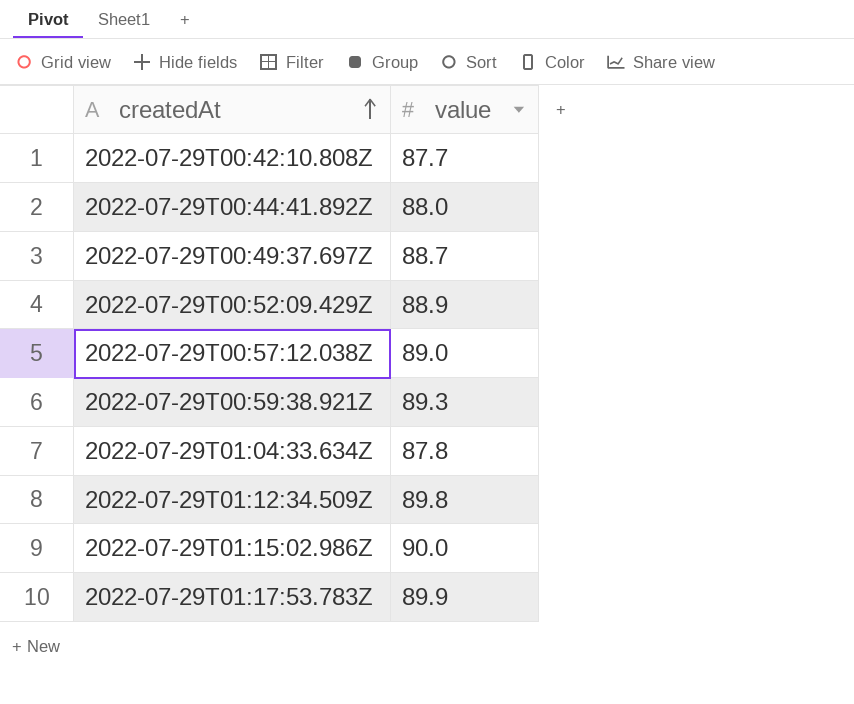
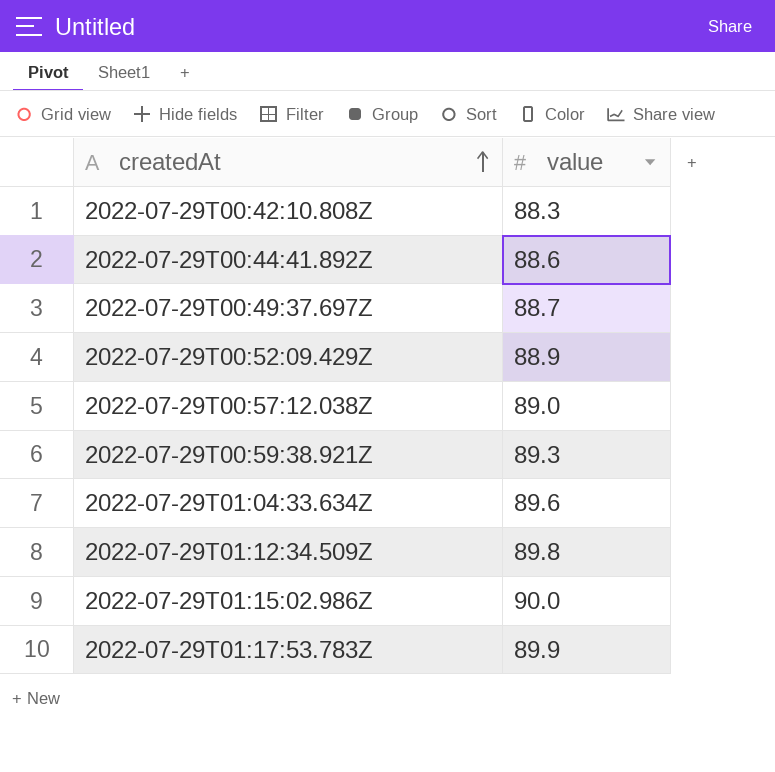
2022-07-29T00:42:10.808Z | value: 87.7 -> 88.3
2022-07-29T00:44:41.892Z | value: 88.0 -> 88.6
2022-07-29T01:04:33.634Z | value: 87.8 -> 89.6

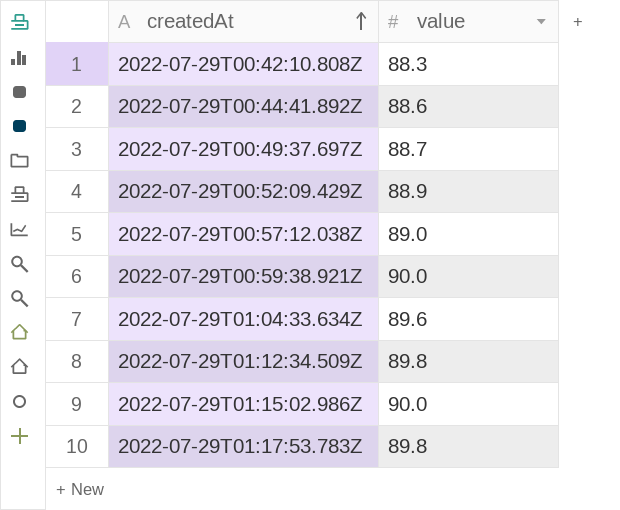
2022-07-29T00:59:38.921Z | value: 89.3 -> 90.0
2022-07-29T01:17:53.783Z | value: 89.9 -> 89.8

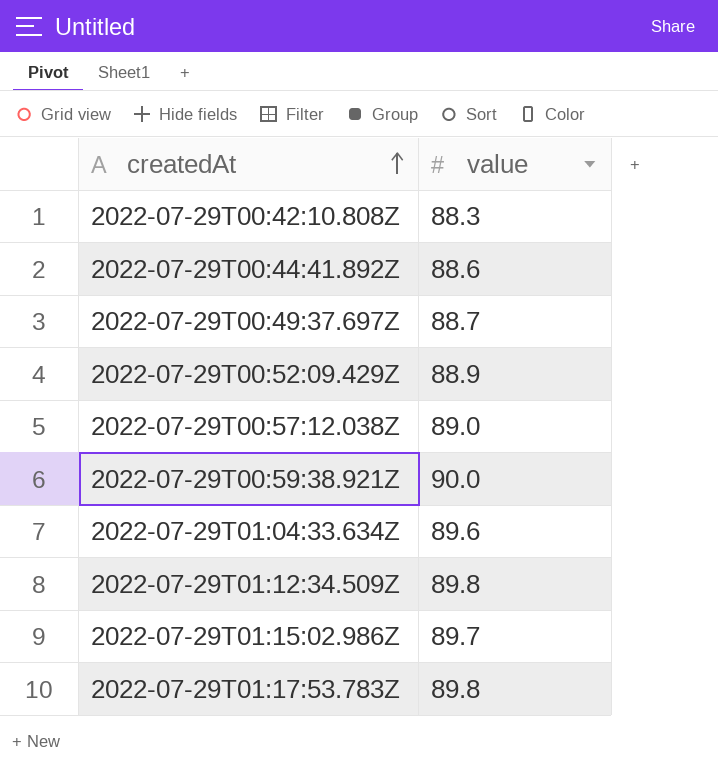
2022-07-29T01:15:02.986Z | value: 90.0 -> 89.7

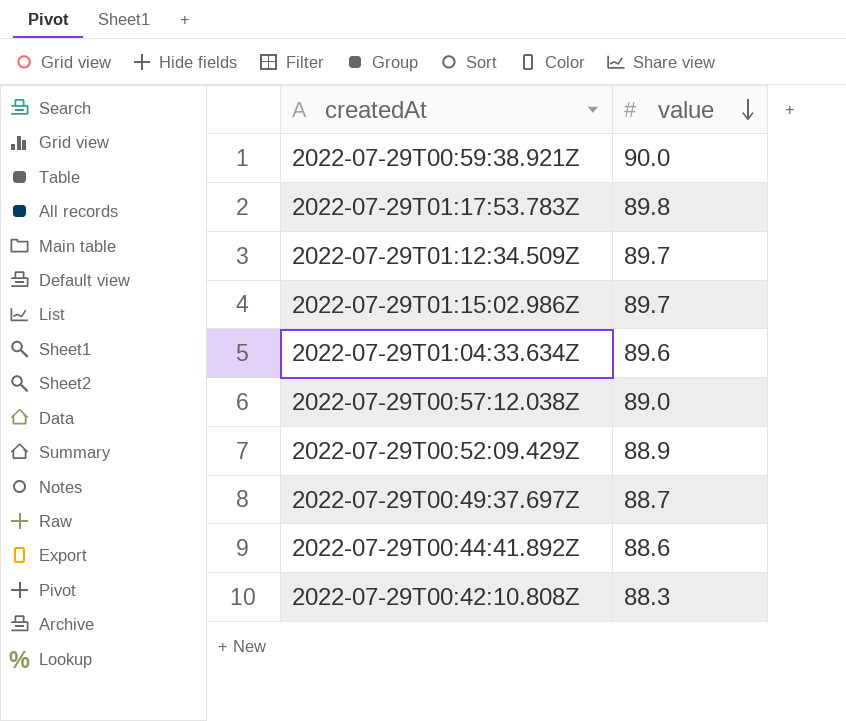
row order: createdAt ascending -> value descending
2022-07-29T01:12:34.509Z | value: 89.8 -> 89.7

